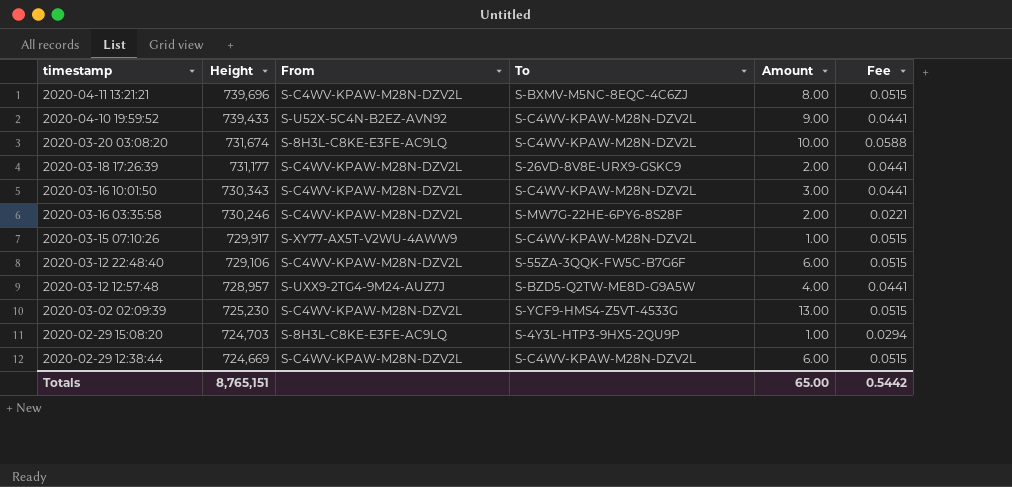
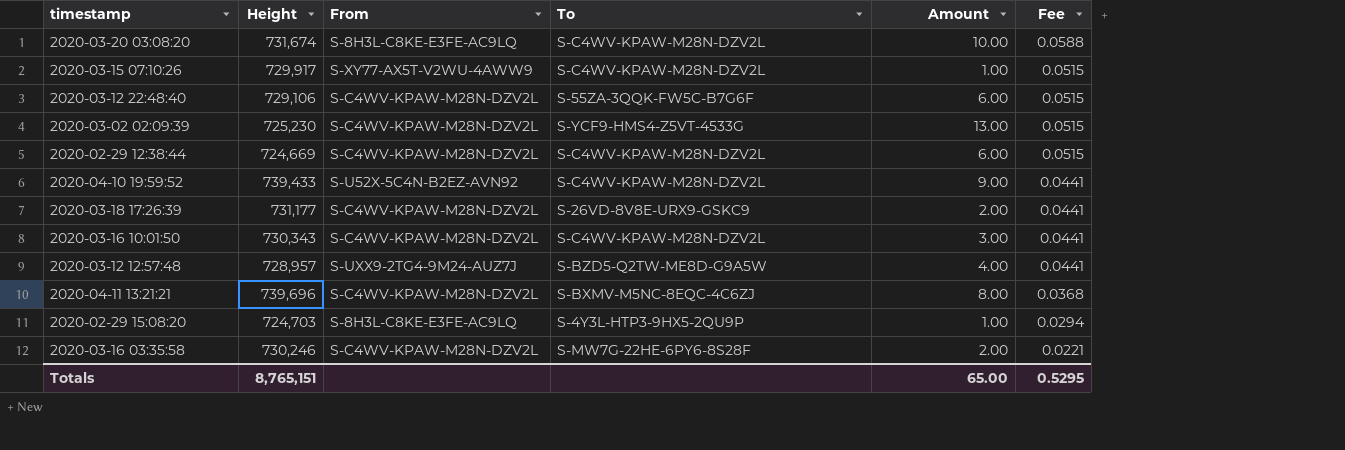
row order: timestamp descending -> Fee descending
2020-04-11 13:21:21 | Fee: 0.0515 -> 0.0368
Totals | Fee: 0.5442 -> 0.5295

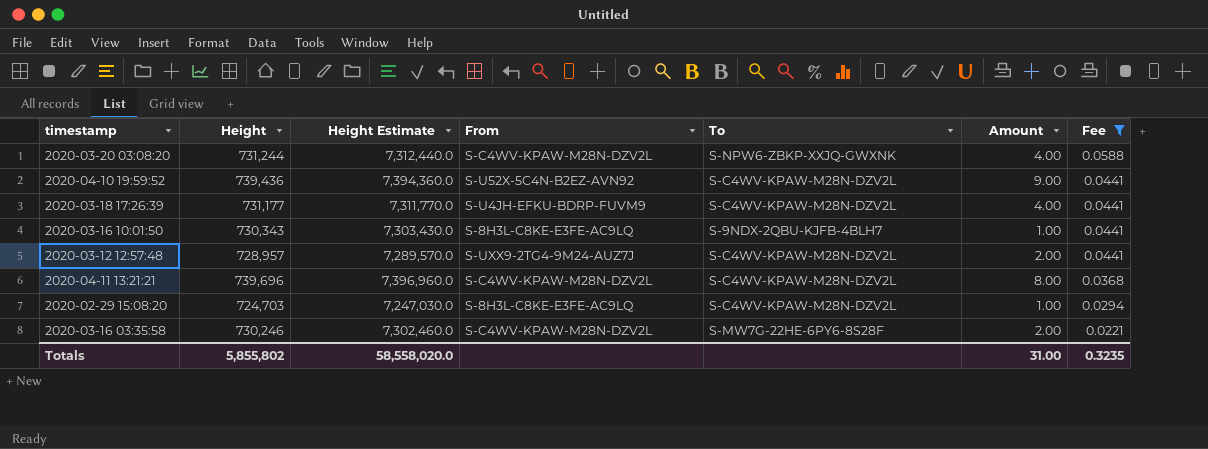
filter: none -> Fee != 0.0515
column Height Estimate | formula: none -> [Height] * 10
2020-03-20 03:08:20 | Height: 731,674 -> 731,244
2020-03-20 03:08:20 | From: S-8H3L-C8KE-E3FE-AC9LQ -> S-C4WV-KPAW-M28N-DZV2L
2020-03-20 03:08:20 | To: S-C4WV-KPAW-M28N-DZV2L -> S-NPW6-ZBKP-XXJQ-GWXNK
2020-03-20 03:08:20 | Amount: 10.00 -> 4.00
2020-04-10 19:59:52 | Height: 739,433 -> 739,436
2020-03-18 17:26:39 | From: S-C4WV-KPAW-M28N-DZV2L -> S-U4JH-EFKU-BDRP-FUVM9
2020-03-18 17:26:39 | To: S-26VD-8V8E-URX9-GSKC9 -> S-C4WV-KPAW-M28N-DZV2L
2020-03-18 17:26:39 | Amount: 2.00 -> 4.00
2020-03-16 10:01:50 | From: S-C4WV-KPAW-M28N-DZV2L -> S-8H3L-C8KE-E3FE-AC9LQ
2020-03-16 10:01:50 | To: S-C4WV-KPAW-M28N-DZV2L -> S-9NDX-2QBU-KJFB-4BLH7
2020-03-16 10:01:50 | Amount: 3.00 -> 1.00
2020-03-12 12:57:48 | To: S-BZD5-Q2TW-ME8D-G9A5W -> S-C4WV-KPAW-M28N-DZV2L
2020-03-12 12:57:48 | Amount: 4.00 -> 2.00
2020-04-11 13:21:21 | To: S-BXMV-M5NC-8EQC-4C6ZJ -> S-C4WV-KPAW-M28N-DZV2L
2020-02-29 15:08:20 | To: S-4Y3L-HTP3-9HX5-2QU9P -> S-C4WV-KPAW-M28N-DZV2L
Totals | Height: 8,765,151 -> 5,855,802
Totals | Amount: 65.00 -> 31.00
Totals | Fee: 0.5295 -> 0.3235

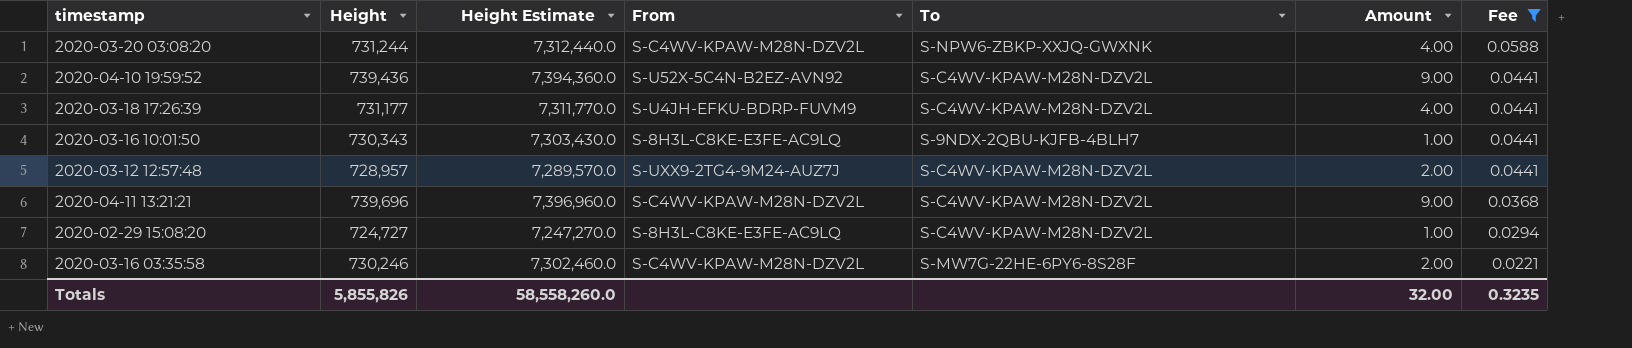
2020-04-11 13:21:21 | Amount: 8.00 -> 9.00
2020-02-29 15:08:20 | Height: 724,703 -> 724,727
2020-02-29 15:08:20 | Height Estimate: 7,247,030.0 -> 7,247,270.0
Totals | Height: 5,855,802 -> 5,855,826
Totals | Height Estimate: 58,558,020.0 -> 58,558,260.0
Totals | Amount: 31.00 -> 32.00

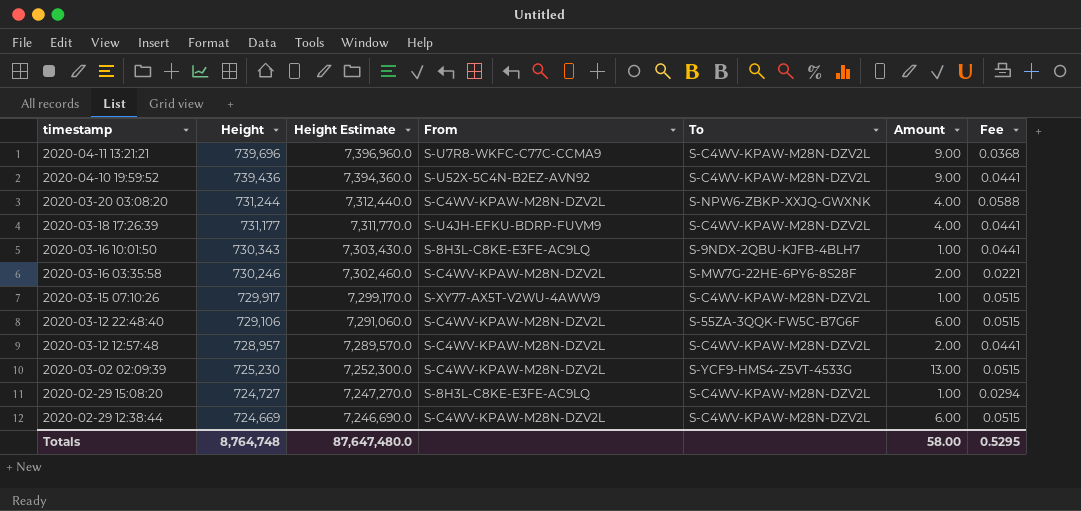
filter: Fee != 0.0515 -> none
row order: Fee descending -> timestamp descending
2020-04-11 13:21:21 | From: S-C4WV-KPAW-M28N-DZV2L -> S-U7R8-WKFC-C77C-CCMA9
2020-03-12 12:57:48 | From: S-UXX9-2TG4-9M24-AUZ7J -> S-C4WV-KPAW-M28N-DZV2L
Totals | Height: 5,855,826 -> 8,764,748
Totals | Height Estimate: 58,558,260.0 -> 87,647,480.0
Totals | Amount: 32.00 -> 58.00
Totals | Fee: 0.3235 -> 0.5295

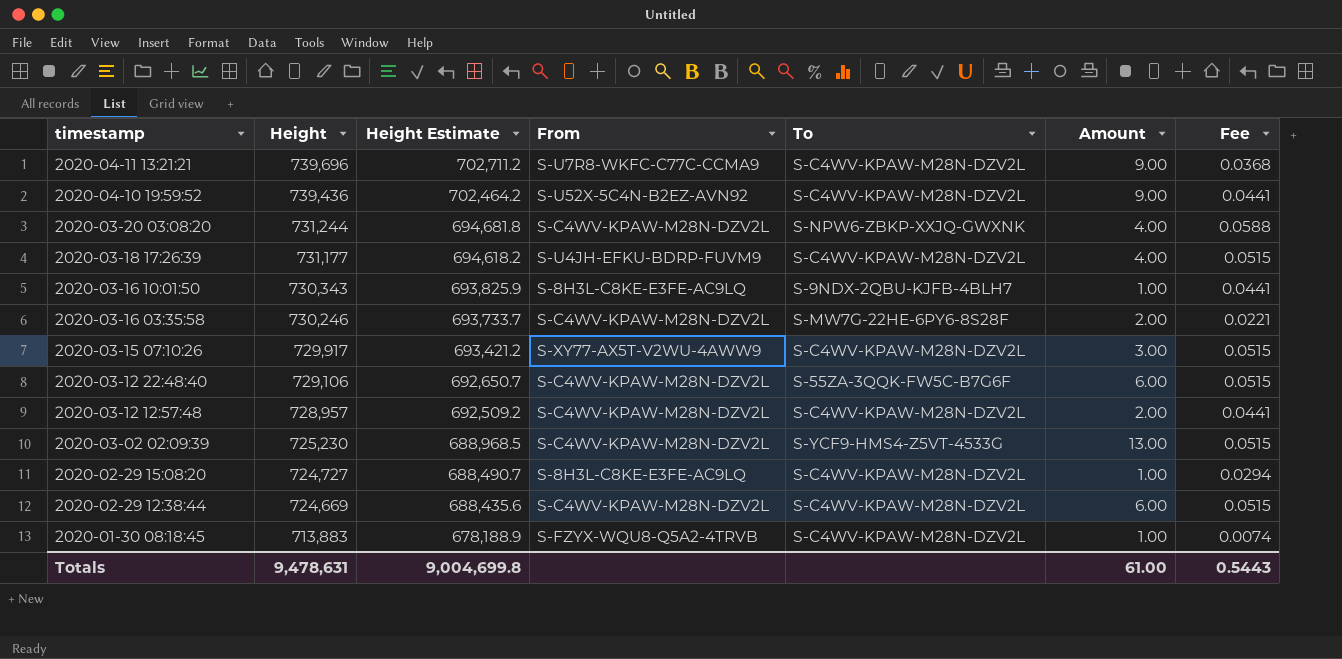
column Height Estimate | formula: [Height] * 10 -> [Height] * 0.95
2020-03-18 17:26:39 | Fee: 0.0441 -> 0.0515
2020-03-15 07:10:26 | Amount: 1.00 -> 3.00
row 2020-01-30 08:18:45: none -> 713,883 | 678,188.9 | S-FZYX-WQU8-Q5A2-4TRVB | S-C4WV-KPAW-M28N-DZV2L | 1.00 | 0.0074
Totals | Height: 8,764,748 -> 9,478,631
Totals | Height Estimate: 87,647,480.0 -> 9,004,699.8
Totals | Amount: 58.00 -> 61.00
Totals | Fee: 0.5295 -> 0.5443

